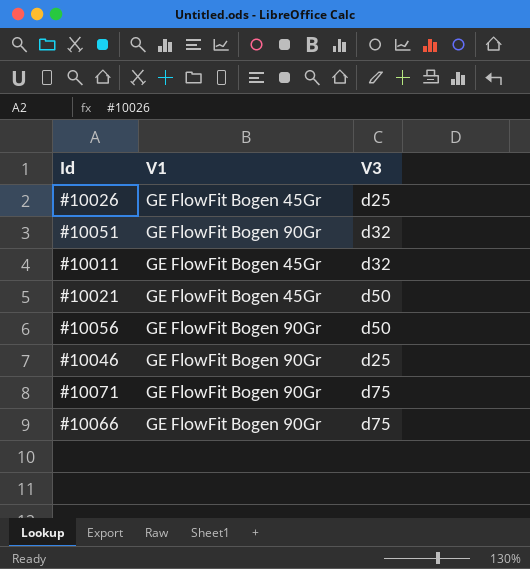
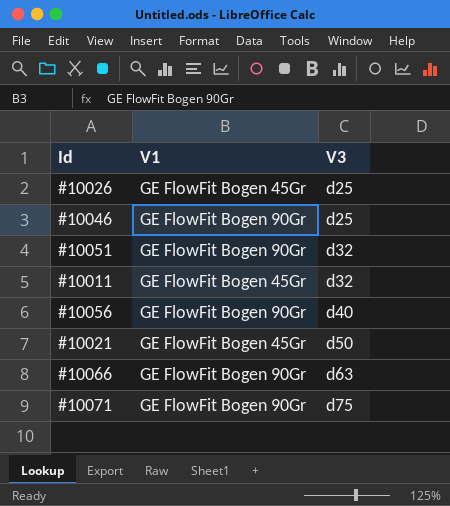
row order: none -> V3 ascending
#10056 | V3: d50 -> d40
#10066 | V3: d75 -> d63

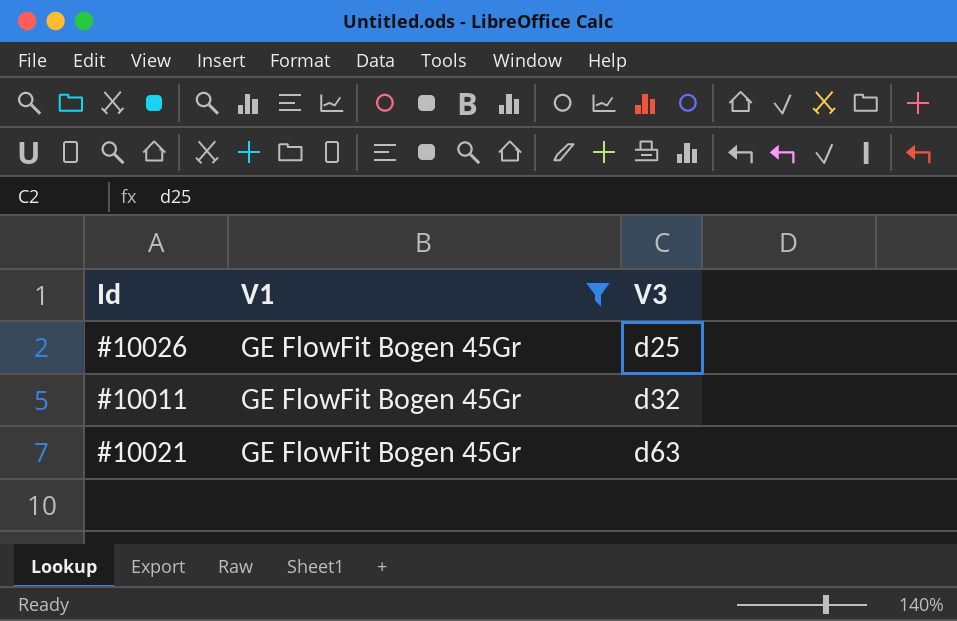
filter: none -> V1 = GE FlowFit Bogen 45Gr
#10021 | V3: d50 -> d63

